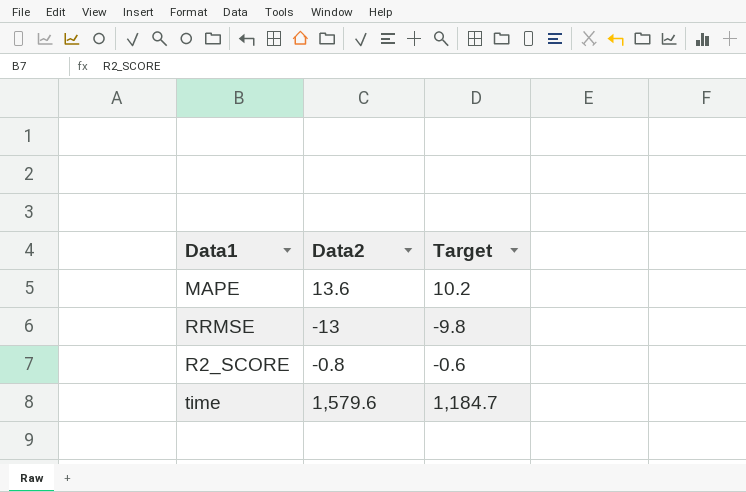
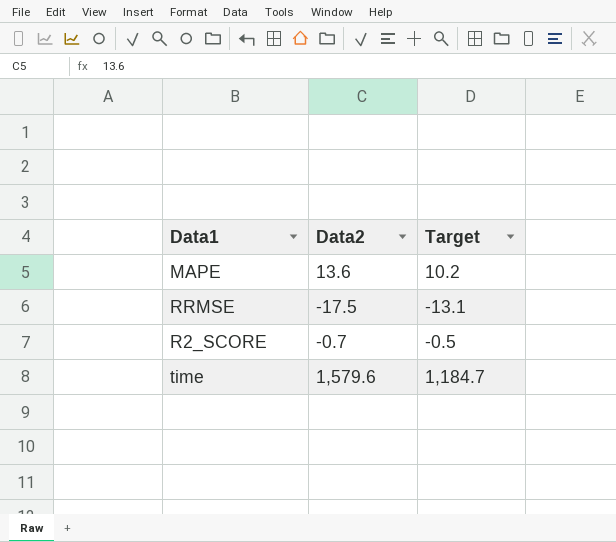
RRMSE | Data2: -13 -> -17.5
RRMSE | Target: -9.8 -> -13.1
R2_SCORE | Data2: -0.8 -> -0.7
R2_SCORE | Target: -0.6 -> -0.5

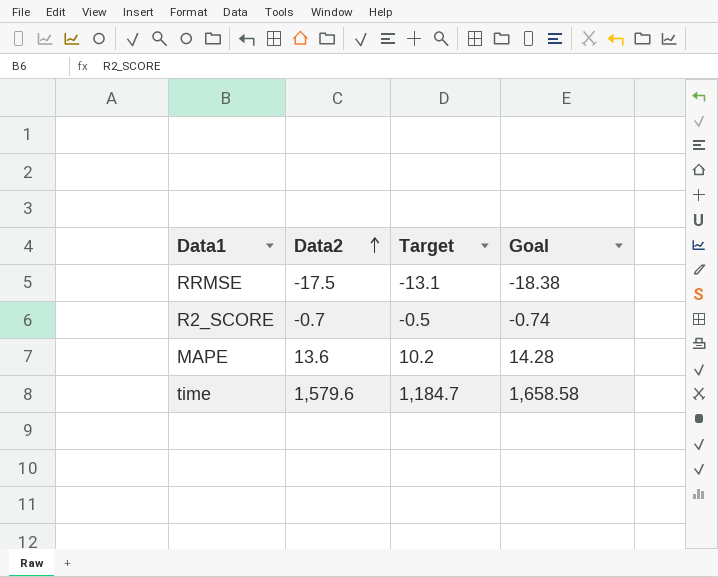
row order: none -> Data2 ascending
column Goal | formula: none -> [Data2] * 1.05

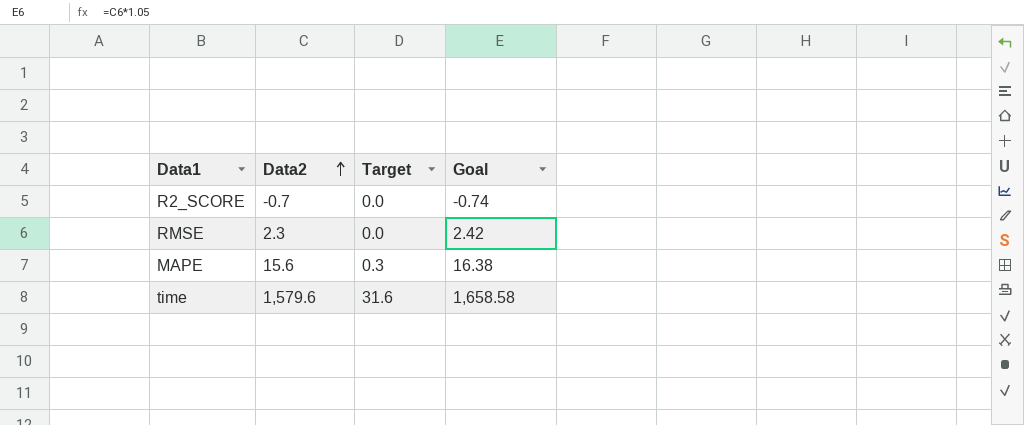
column Target | formula: [Data2] * 0.75 -> [Data2] * 0.02
row RRMSE: -17.5 | -13.1 | -18.38 -> none
row RMSE: none -> 2.3 | 0.0 | 2.42
MAPE | Data2: 13.6 -> 15.6
MAPE | Goal: 14.28 -> 16.38

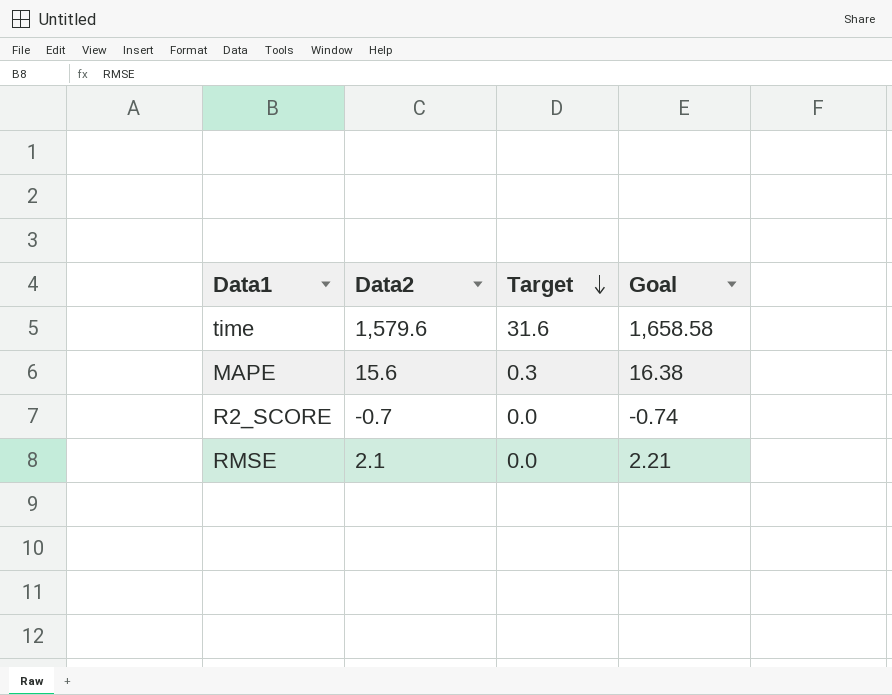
row order: Data2 ascending -> Target descending
RMSE | Data2: 2.3 -> 2.1
RMSE | Goal: 2.42 -> 2.21

